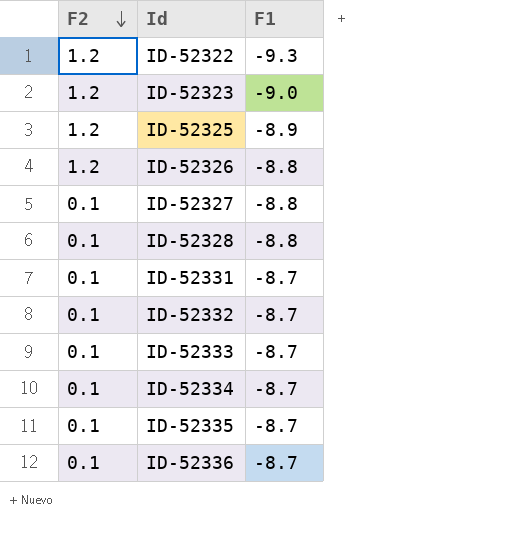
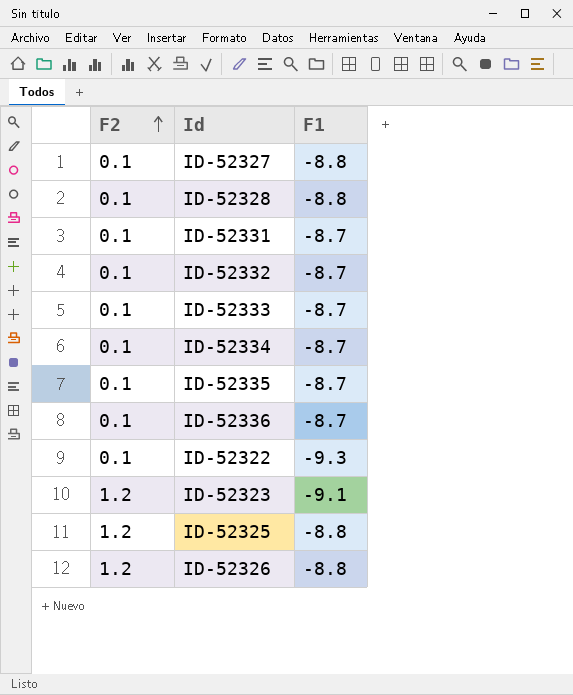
row order: F2 descending -> F2 ascending
ID-52322 | F2: 1.2 -> 0.1
ID-52323 | F1: -9.0 -> -9.1
ID-52325 | F1: -8.9 -> -8.8

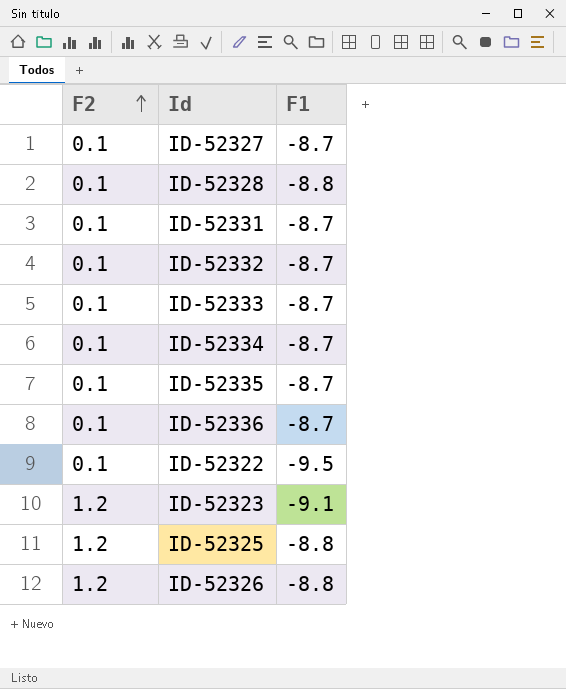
ID-52327 | F1: -8.8 -> -8.7
ID-52322 | F1: -9.3 -> -9.5

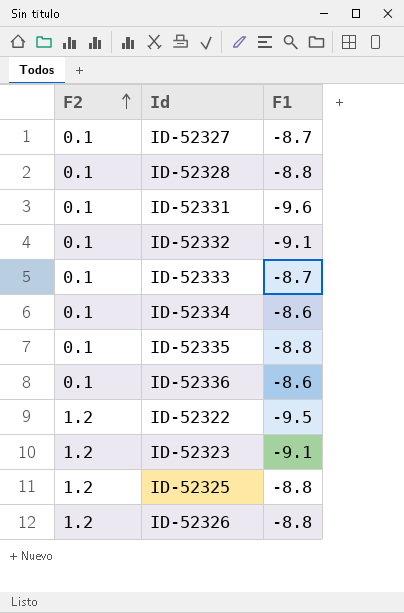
ID-52331 | F1: -8.7 -> -9.6
ID-52332 | F1: -8.7 -> -9.1
ID-52334 | F1: -8.7 -> -8.6
ID-52335 | F1: -8.7 -> -8.8
ID-52336 | F1: -8.7 -> -8.6
ID-52322 | F2: 0.1 -> 1.2

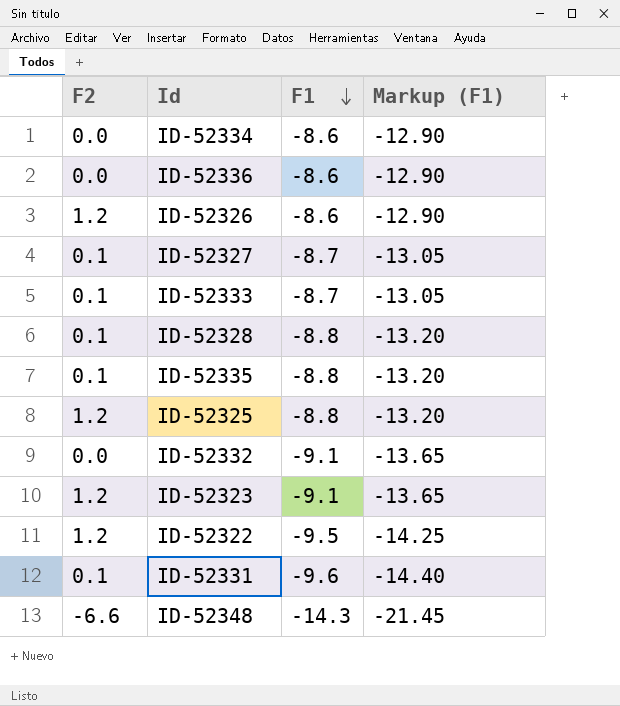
row order: F2 ascending -> F1 descending
column Markup (F1) | formula: none -> [F1] * 1.5
ID-52334 | F2: 0.1 -> 0.0
ID-52336 | F2: 0.1 -> 0.0
ID-52326 | F1: -8.8 -> -8.6
ID-52332 | F2: 0.1 -> 0.0
row ID-52348: none -> -6.6 | -14.3 | -21.45

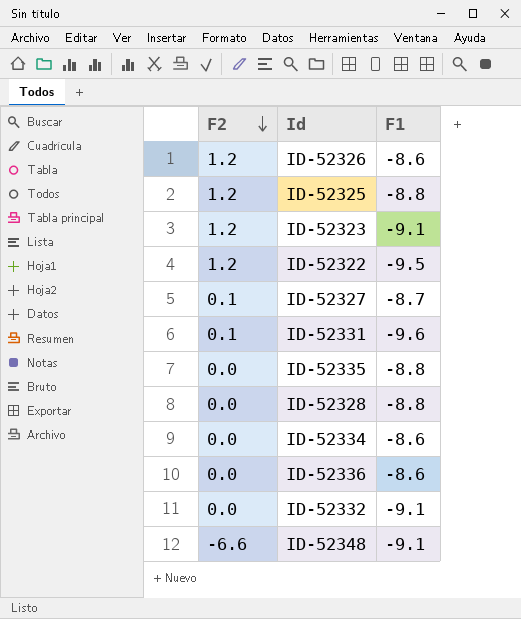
row order: F1 descending -> F2 descending
column Markup (F1) | formula: [F1] * 1.5 -> none
row ID-52333: 0.1 | -8.7 | -13.05 -> none
ID-52335 | F2: 0.1 -> 0.0
ID-52328 | F2: 0.1 -> 0.0
ID-52348 | F1: -14.3 -> -9.1

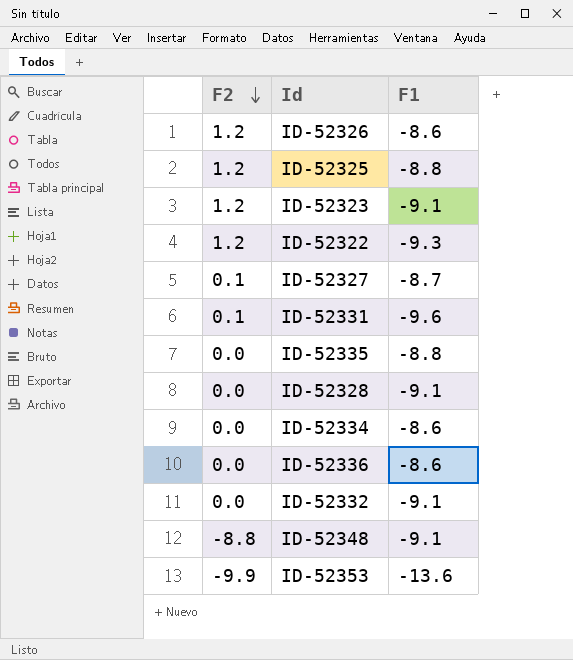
ID-52322 | F1: -9.5 -> -9.3
ID-52328 | F1: -8.8 -> -9.1
ID-52348 | F2: -6.6 -> -8.8
row ID-52353: none -> -9.9 | -13.6

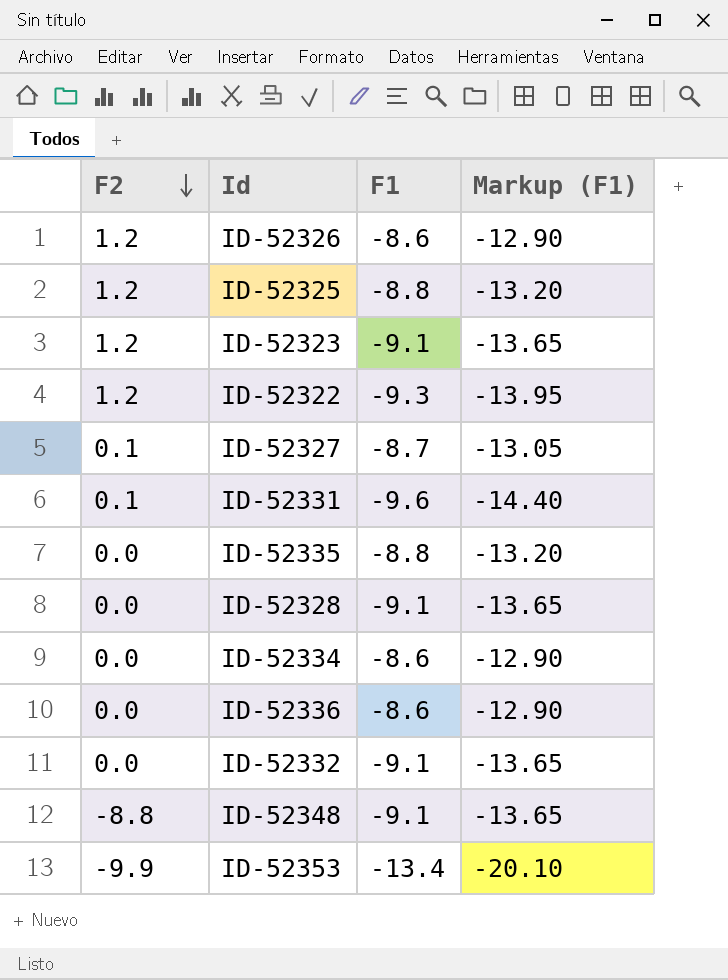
column Markup (F1) | formula: none -> [F1] * 1.5
ID-52353 | F1: -13.6 -> -13.4

